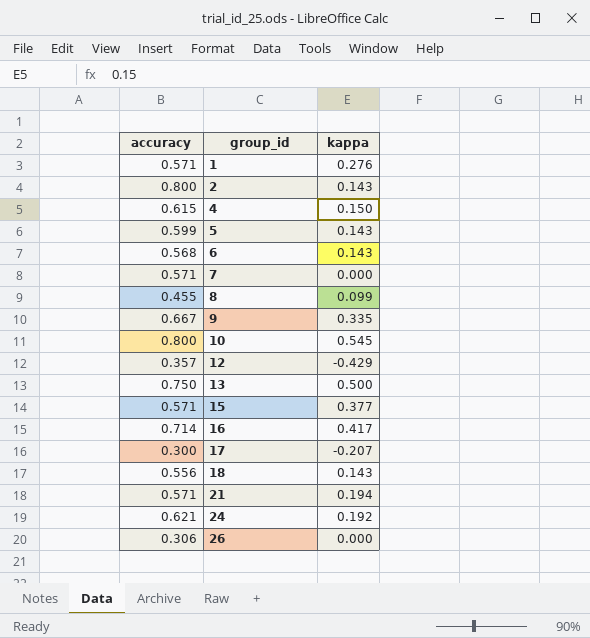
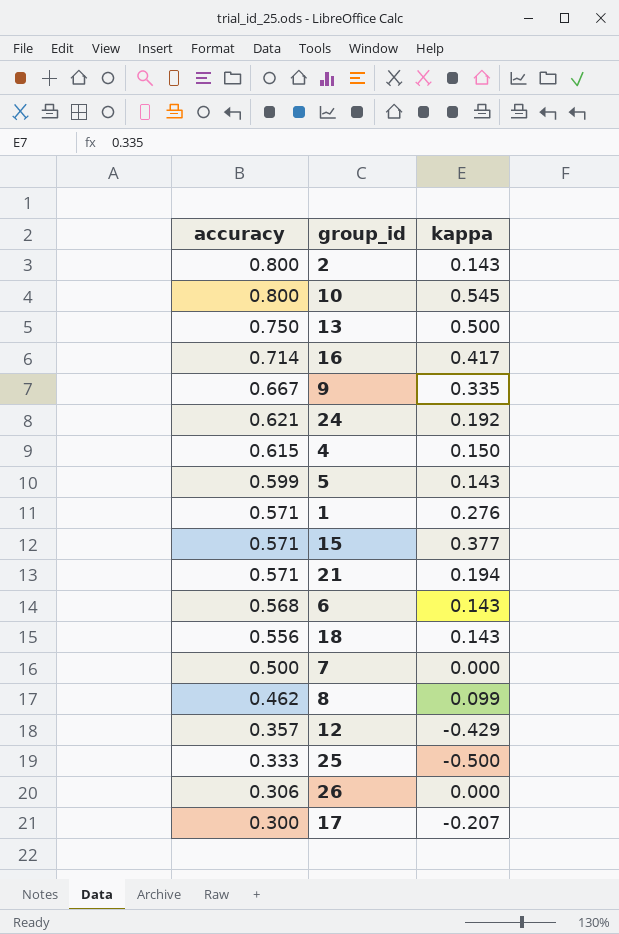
row order: group_id ascending -> accuracy descending
7 | accuracy: 0.571 -> 0.500
8 | accuracy: 0.455 -> 0.462
row 25: none -> 0.333 | -0.500

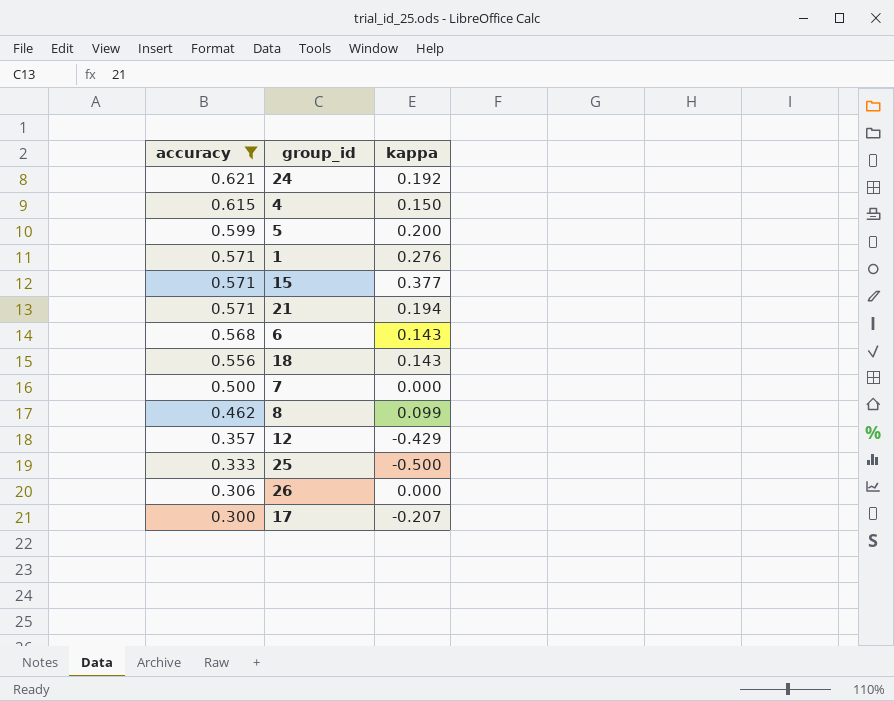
filter: none -> accuracy <= 0.621
5 | kappa: 0.143 -> 0.200

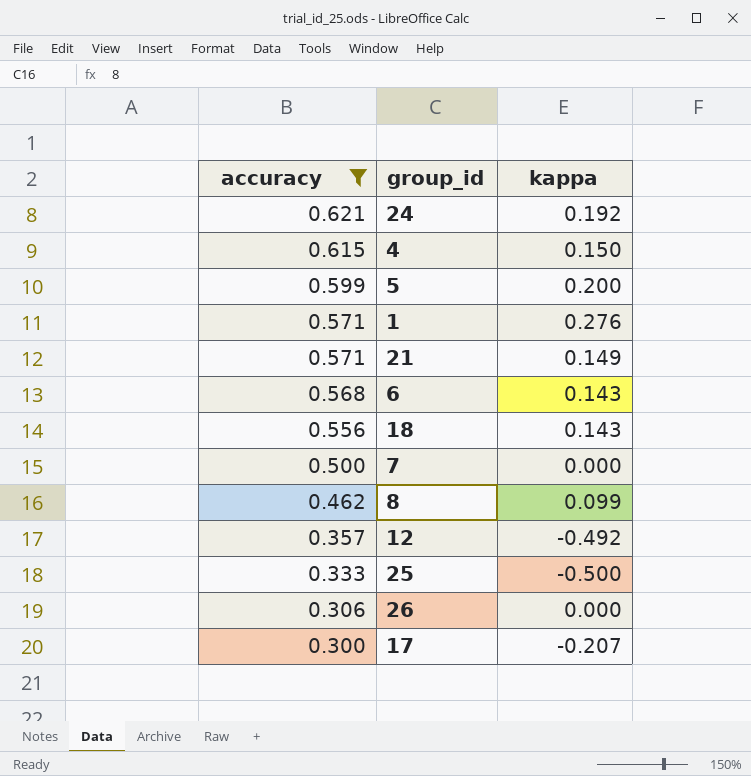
row 15: 0.571 | 0.377 -> none
21 | kappa: 0.194 -> 0.149
12 | kappa: -0.429 -> -0.492

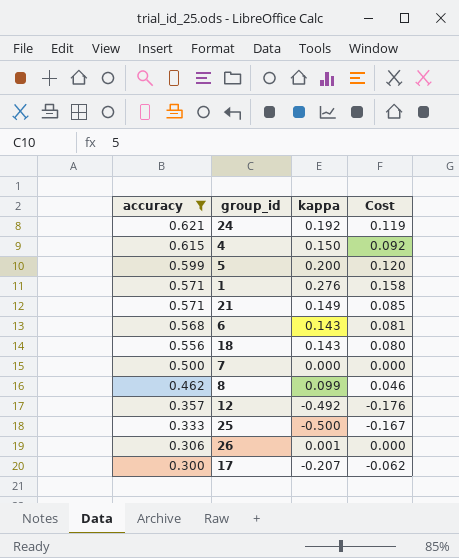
column Cost | formula: none -> [accuracy] * [kappa]
26 | kappa: 0.000 -> 0.001

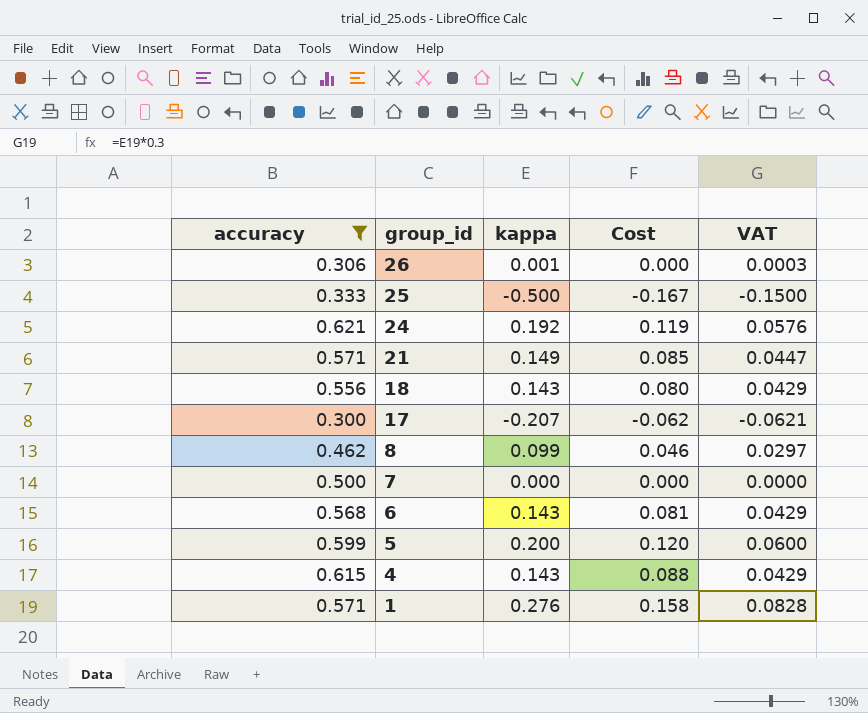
row order: accuracy descending -> group_id descending
column VAT | formula: none -> [kappa] * 0.3
row 12: 0.357 | -0.492 | -0.176 -> none
4 | kappa: 0.150 -> 0.143
4 | Cost: 0.092 -> 0.088

